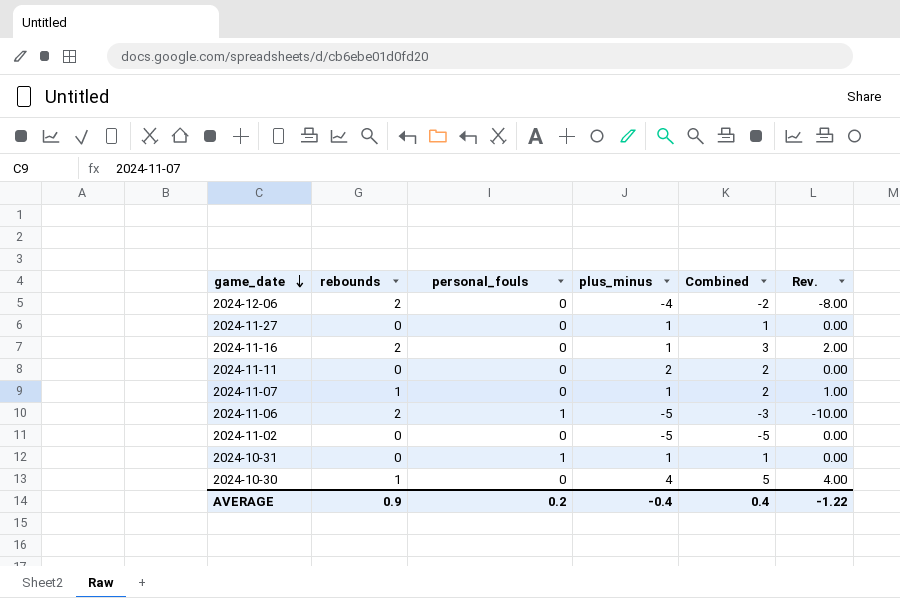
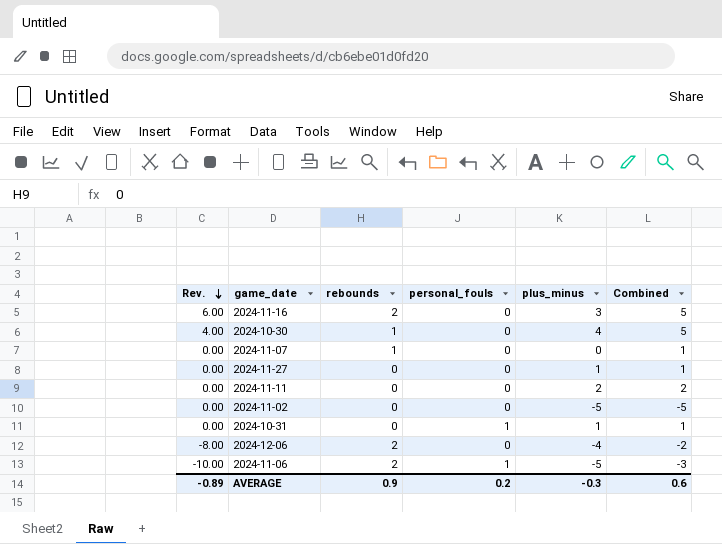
row order: game_date descending -> Rev. descending
column Rev. | position: 6 -> 1
2024-11-16 | Rev.: 2.00 -> 6.00
2024-11-16 | plus_minus: 1 -> 3
2024-11-16 | Combined: 3 -> 5
2024-11-07 | Rev.: 1.00 -> 0.00
2024-11-07 | plus_minus: 1 -> 0
2024-11-07 | Combined: 2 -> 1
AVERAGE | Rev.: -1.22 -> -0.89
AVERAGE | plus_minus: -0.4 -> -0.3
AVERAGE | Combined: 0.4 -> 0.6

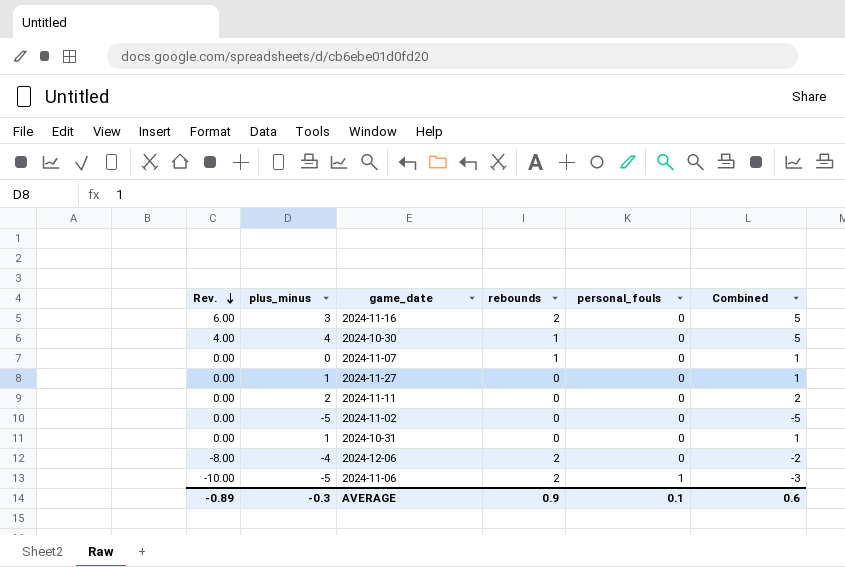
column plus_minus | position: 5 -> 2
2024-10-31 | personal_fouls: 1 -> 0
AVERAGE | personal_fouls: 0.2 -> 0.1

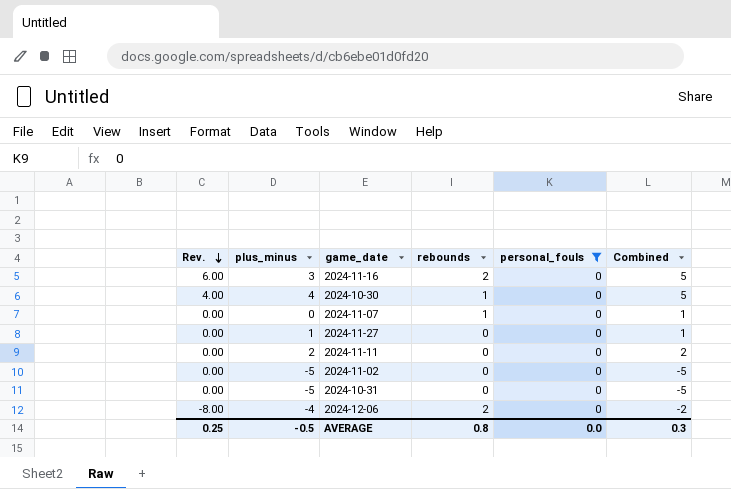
filter: none -> personal_fouls = 0
2024-10-31 | plus_minus: 1 -> -5
2024-10-31 | Combined: 1 -> -5
AVERAGE | Rev.: -0.89 -> 0.25
AVERAGE | plus_minus: -0.3 -> -0.5
AVERAGE | rebounds: 0.9 -> 0.8
AVERAGE | personal_fouls: 0.1 -> 0.0
AVERAGE | Combined: 0.6 -> 0.3

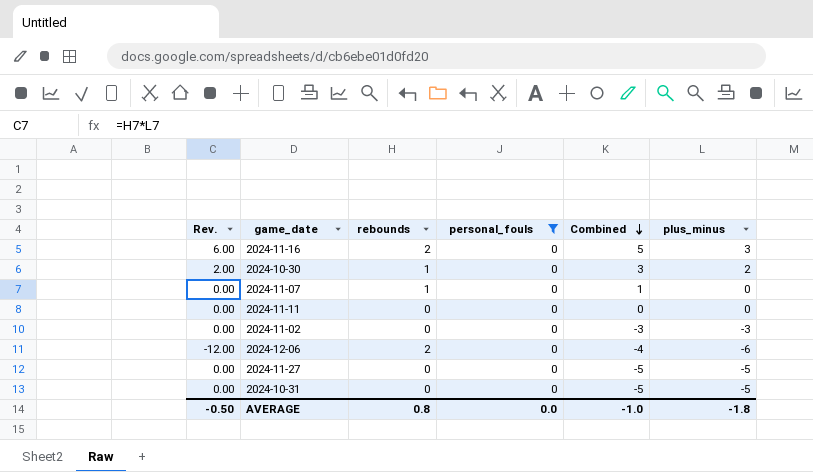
row order: Rev. descending -> Combined descending
column plus_minus | position: 2 -> 6
2024-10-30 | Rev.: 4.00 -> 2.00
2024-10-30 | Combined: 5 -> 3
2024-10-30 | plus_minus: 4 -> 2
2024-11-11 | Combined: 2 -> 0
2024-11-11 | plus_minus: 2 -> 0
2024-11-02 | Combined: -5 -> -3
2024-11-02 | plus_minus: -5 -> -3
2024-12-06 | Rev.: -8.00 -> -12.00
2024-12-06 | Combined: -2 -> -4
2024-12-06 | plus_minus: -4 -> -6
2024-11-27 | Combined: 1 -> -5
2024-11-27 | plus_minus: 1 -> -5
AVERAGE | Rev.: 0.25 -> -0.50
AVERAGE | Combined: 0.3 -> -1.0
AVERAGE | plus_minus: -0.5 -> -1.8

